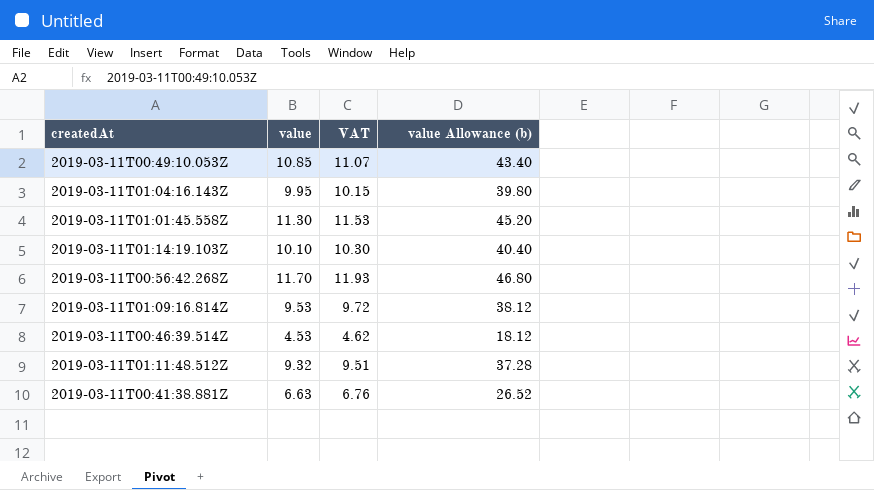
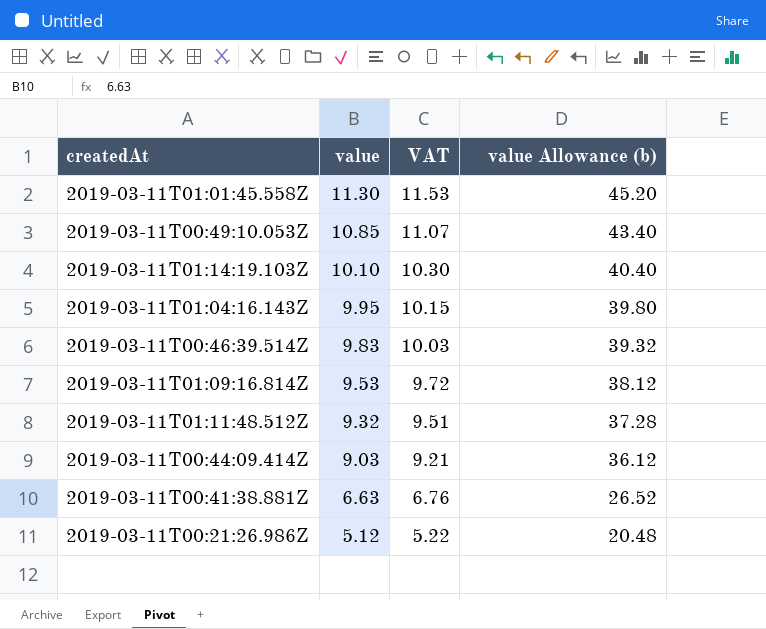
row order: none -> value descending
row 2019-03-11T00:56:42.268Z: 11.70 | 11.93 | 46.80 -> none
2019-03-11T00:46:39.514Z | value: 4.53 -> 9.83
2019-03-11T00:46:39.514Z | VAT: 4.62 -> 10.03
2019-03-11T00:46:39.514Z | value Allowance (b): 18.12 -> 39.32
row 2019-03-11T00:44:09.414Z: none -> 9.03 | 9.21 | 36.12
row 2019-03-11T00:21:26.986Z: none -> 5.12 | 5.22 | 20.48

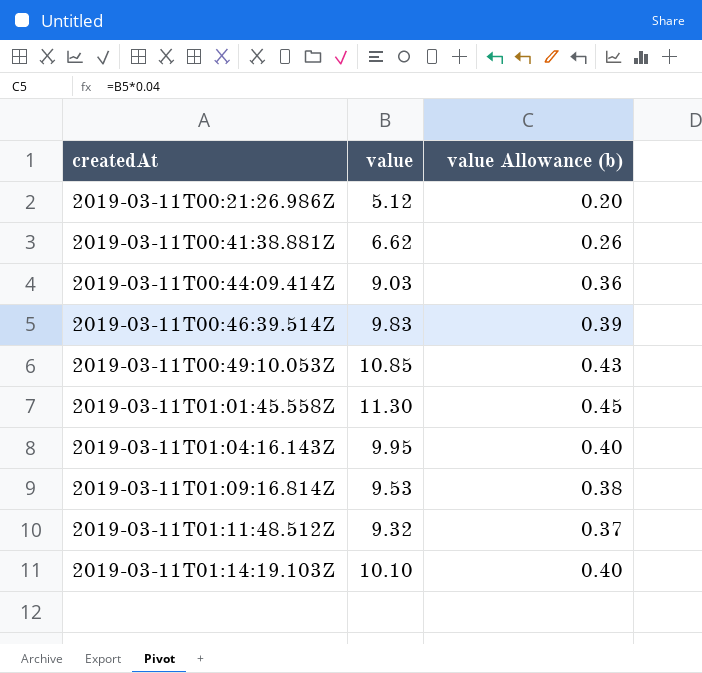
row order: value descending -> createdAt ascending
column VAT | formula: [value] * 1.02 -> none
column value Allowance (b) | formula: [value] * 4 -> [value] * 0.04
2019-03-11T00:41:38.881Z | value: 6.63 -> 6.62

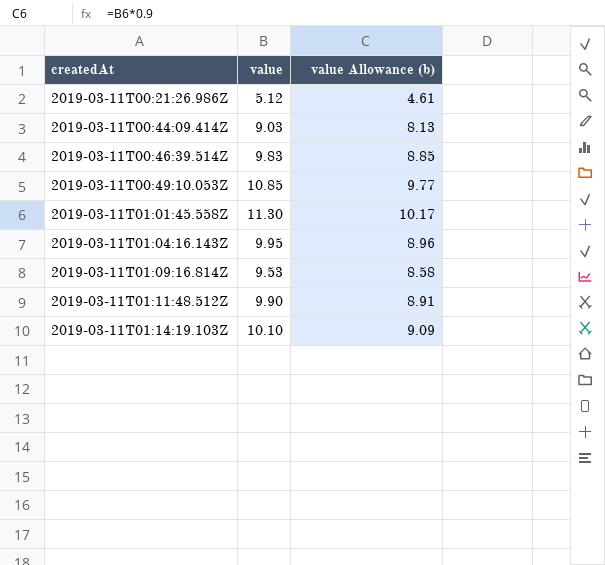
column value Allowance (b) | formula: [value] * 0.04 -> [value] * 0.9
row 2019-03-11T00:41:38.881Z: 6.62 | 0.26 -> none
2019-03-11T01:11:48.512Z | value: 9.32 -> 9.90

